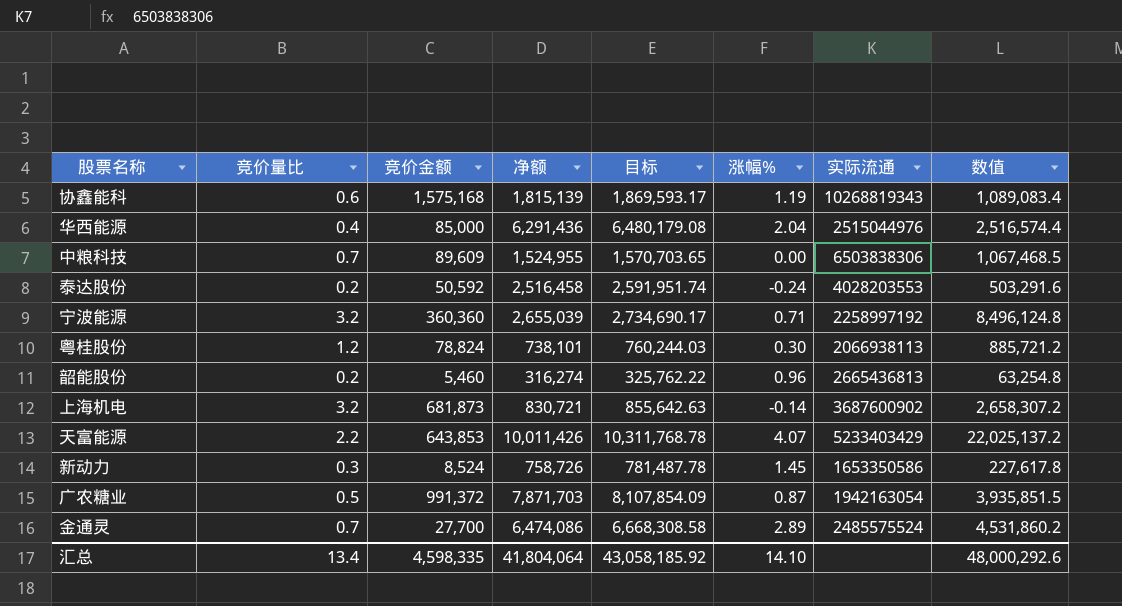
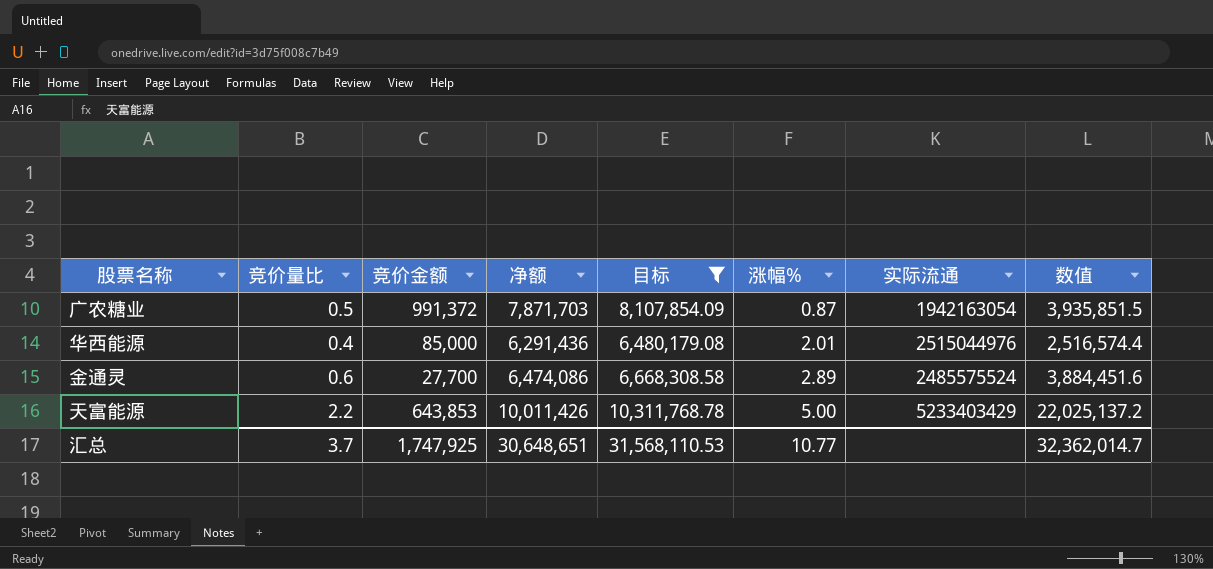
filter: none -> 目标 >= 6,480,179.08
row order: none -> 涨幅% ascending
华西能源 | 涨幅%: 2.04 -> 2.01
金通灵 | 竞价量比: 0.7 -> 0.6
金通灵 | 数值: 4,531,860.2 -> 3,884,451.6
天富能源 | 涨幅%: 4.07 -> 5.00
汇总 | 竞价量比: 13.4 -> 3.7
汇总 | 竞价金额: 4,598,335 -> 1,747,925
汇总 | 净额: 41,804,064 -> 30,648,651
汇总 | 目标: 43,058,185.92 -> 31,568,110.53
汇总 | 涨幅%: 14.10 -> 10.77
汇总 | 数值: 48,000,292.6 -> 32,362,014.7

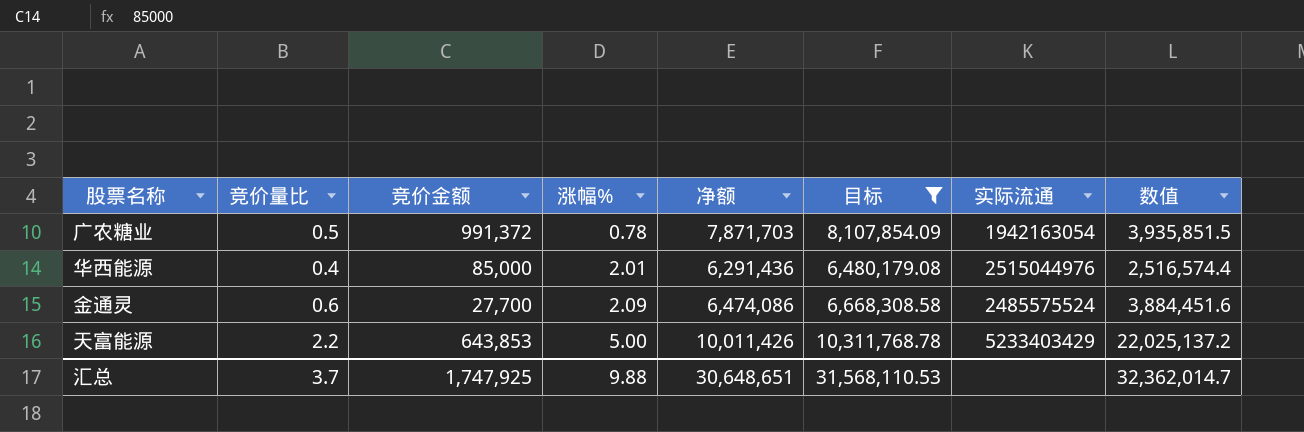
column 涨幅% | position: 6 -> 4
广农糖业 | 涨幅%: 0.87 -> 0.78
金通灵 | 涨幅%: 2.89 -> 2.09
汇总 | 涨幅%: 10.77 -> 9.88

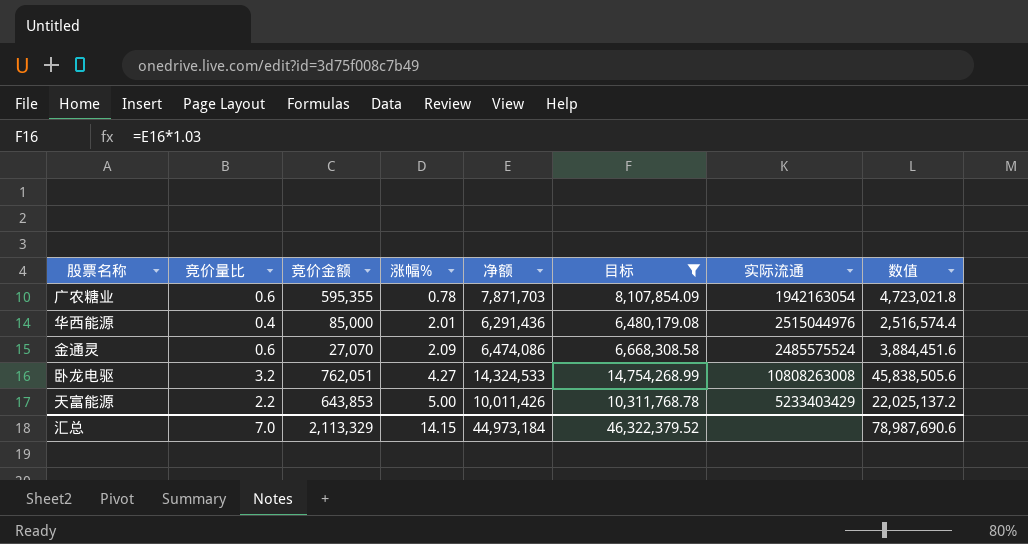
广农糖业 | 竞价量比: 0.5 -> 0.6
广农糖业 | 竞价金额: 991,372 -> 595,355
广农糖业 | 数值: 3,935,851.5 -> 4,723,021.8
金通灵 | 竞价金额: 27,700 -> 27,070
row 卧龙电驱: none -> 3.2 | 762,051 | 4.27 | 14,324,533 | 14,754,268.99 | 10808263008 | 45,838,505.6
汇总 | 竞价量比: 3.7 -> 7.0
汇总 | 竞价金额: 1,747,925 -> 2,113,329
汇总 | 涨幅%: 9.88 -> 14.15
汇总 | 净额: 30,648,651 -> 44,973,184
汇总 | 目标: 31,568,110.53 -> 46,322,379.52
汇总 | 数值: 32,362,014.7 -> 78,987,690.6

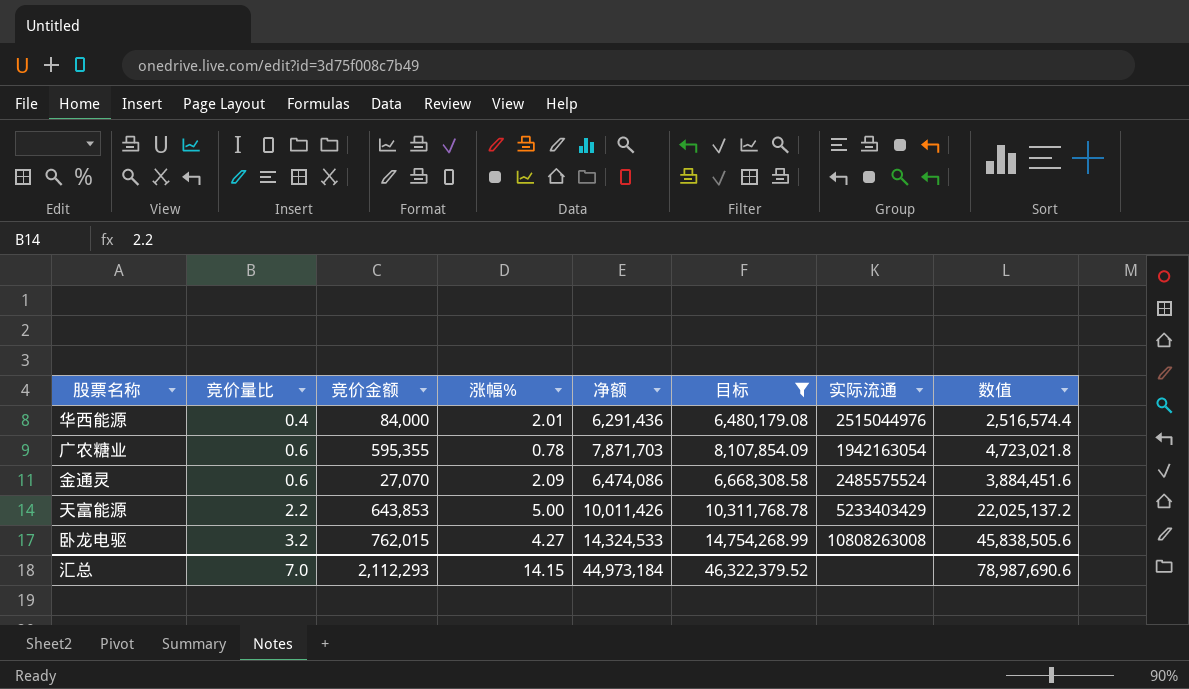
row order: 涨幅% ascending -> 竞价量比 ascending
华西能源 | 竞价金额: 85,000 -> 84,000
卧龙电驱 | 竞价金额: 762,051 -> 762,015
汇总 | 竞价金额: 2,113,329 -> 2,112,293

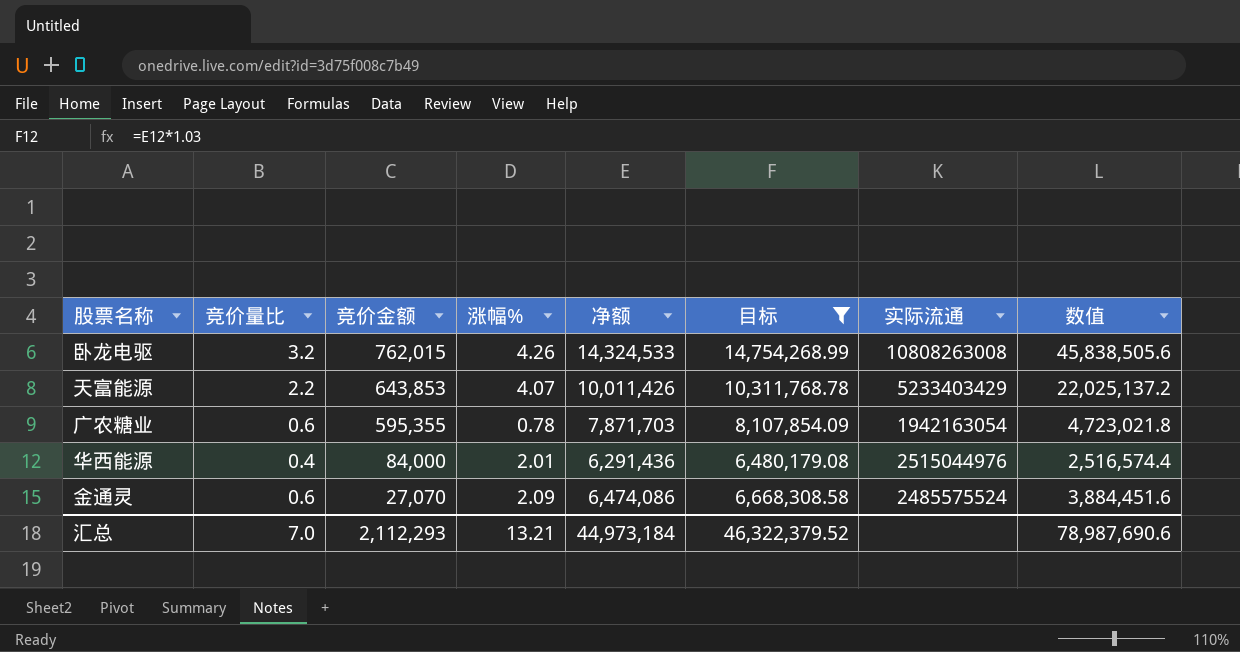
row order: 竞价量比 ascending -> 竞价金额 descending
卧龙电驱 | 涨幅%: 4.27 -> 4.26
天富能源 | 涨幅%: 5.00 -> 4.07
汇总 | 涨幅%: 14.15 -> 13.21

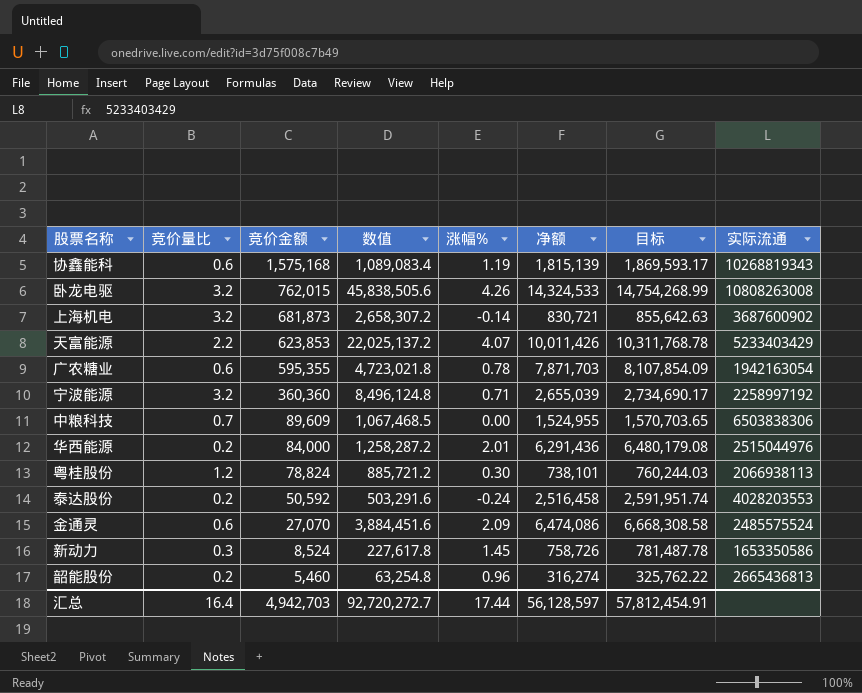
filter: 目标 >= 6,480,179.08 -> none
column 数值 | position: 8 -> 4
天富能源 | 竞价金额: 643,853 -> 623,853
华西能源 | 竞价量比: 0.4 -> 0.2
华西能源 | 数值: 2,516,574.4 -> 1,258,287.2
汇总 | 竞价量比: 7.0 -> 16.4
汇总 | 竞价金额: 2,112,293 -> 4,942,703
汇总 | 数值: 78,987,690.6 -> 92,720,272.7
汇总 | 涨幅%: 13.21 -> 17.44
汇总 | 净额: 44,973,184 -> 56,128,597
汇总 | 目标: 46,322,379.52 -> 57,812,454.91

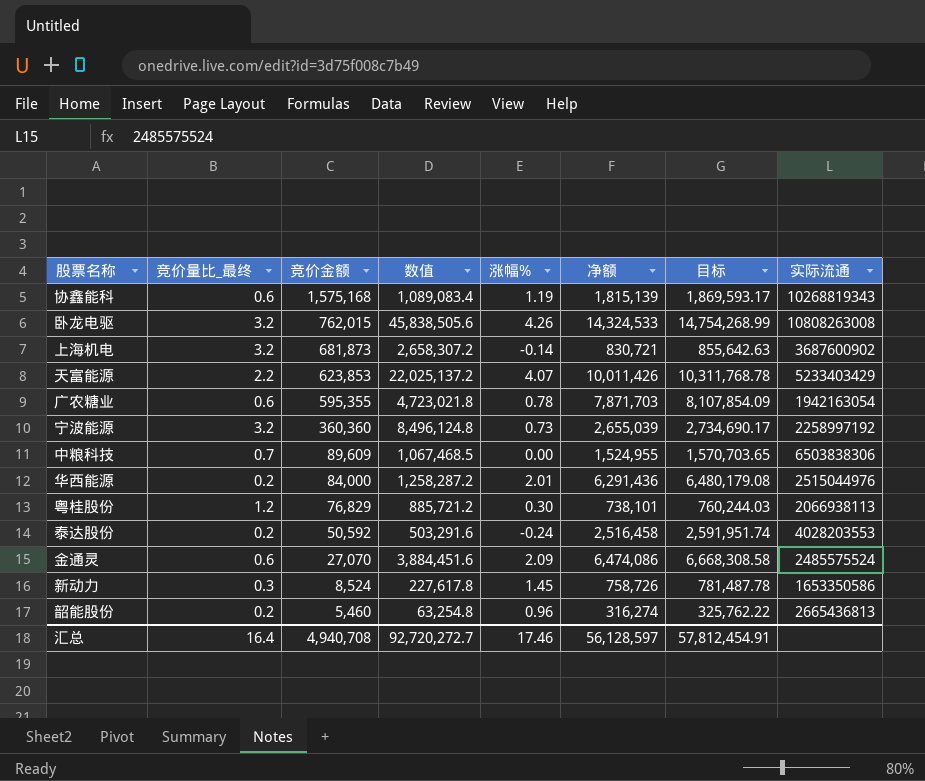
column name: 竞价量比 -> 竞价量比_最终
宁波能源 | 涨幅%: 0.71 -> 0.73
粤桂股份 | 竞价金额: 78,824 -> 76,829
汇总 | 竞价金额: 4,942,703 -> 4,940,708
汇总 | 涨幅%: 17.44 -> 17.46

